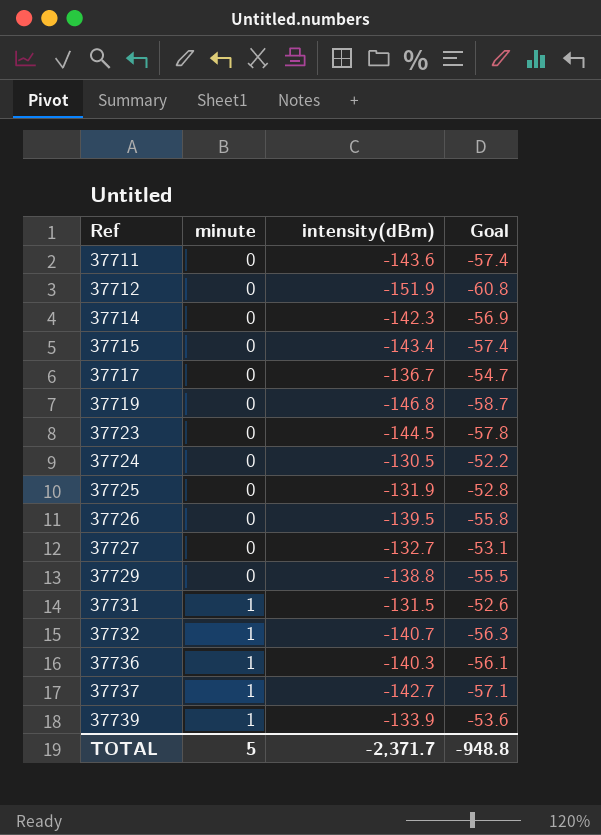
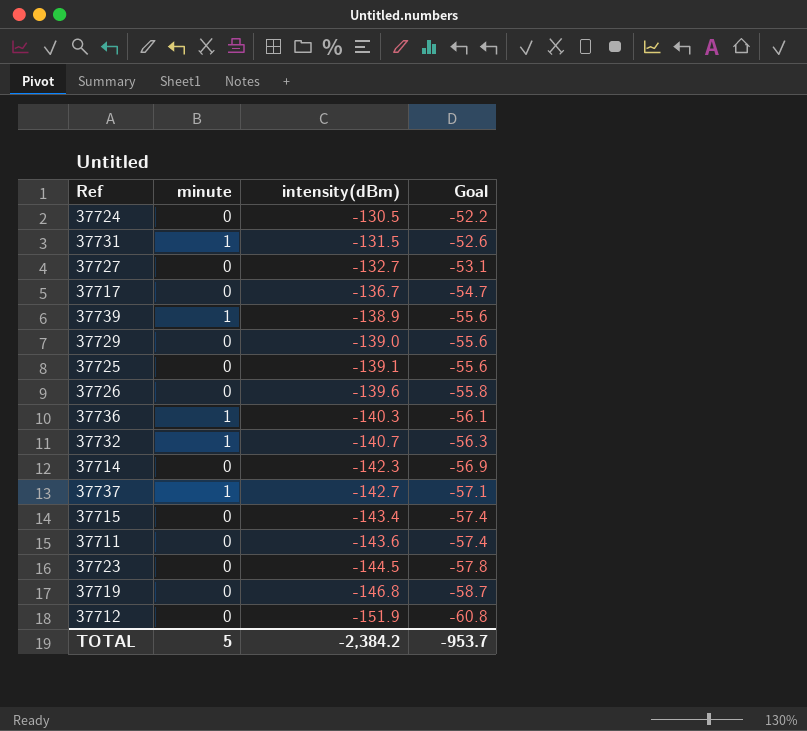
row order: Ref ascending -> intensity(dBm) descending
37739 | intensity(dBm): -133.9 -> -138.9
37739 | Goal: -53.6 -> -55.6
37729 | intensity(dBm): -138.8 -> -139.0
37729 | Goal: -55.5 -> -55.6
37725 | intensity(dBm): -131.9 -> -139.1
37725 | Goal: -52.8 -> -55.6
37726 | intensity(dBm): -139.5 -> -139.6
TOTAL | intensity(dBm): -2,371.7 -> -2,384.2
TOTAL | Goal: -948.8 -> -953.7

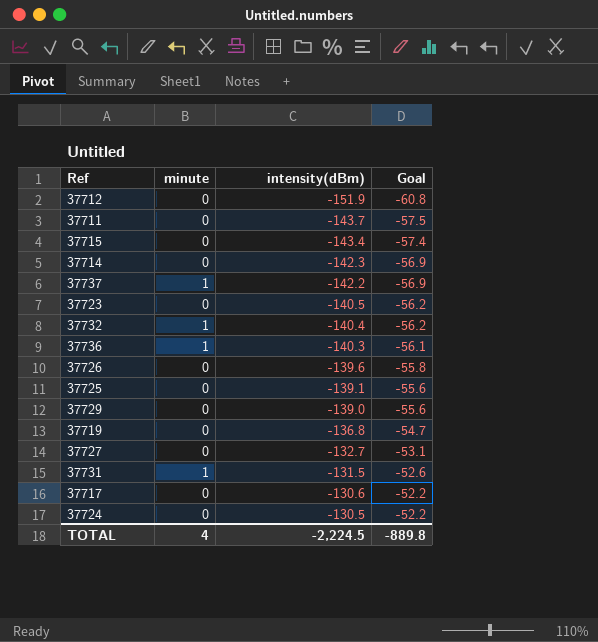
row order: intensity(dBm) descending -> intensity(dBm) ascending
row 37739: 1 | -138.9 | -55.6 -> none
37711 | intensity(dBm): -143.6 -> -143.7
37711 | Goal: -57.4 -> -57.5
37737 | intensity(dBm): -142.7 -> -142.2
37737 | Goal: -57.1 -> -56.9
37723 | intensity(dBm): -144.5 -> -140.5
37723 | Goal: -57.8 -> -56.2
37732 | intensity(dBm): -140.7 -> -140.4
37732 | Goal: -56.3 -> -56.2
37719 | intensity(dBm): -146.8 -> -136.8
37719 | Goal: -58.7 -> -54.7
37717 | intensity(dBm): -136.7 -> -130.6
37717 | Goal: -54.7 -> -52.2
TOTAL | minute: 5 -> 4
TOTAL | intensity(dBm): -2,384.2 -> -2,224.5
TOTAL | Goal: -953.7 -> -889.8

